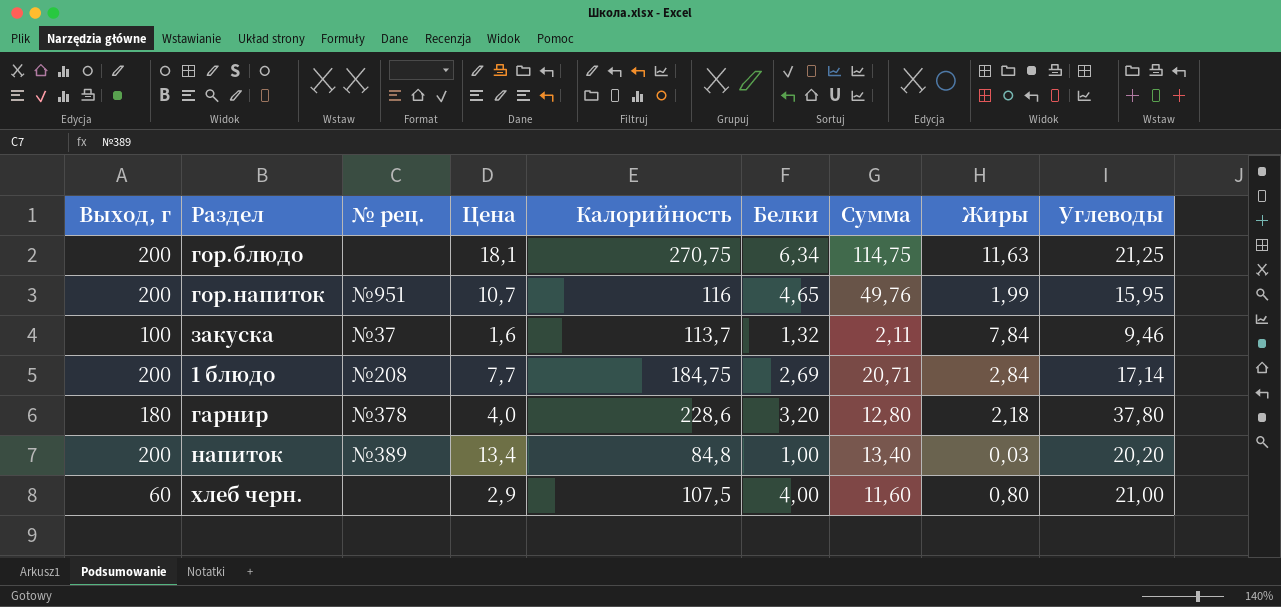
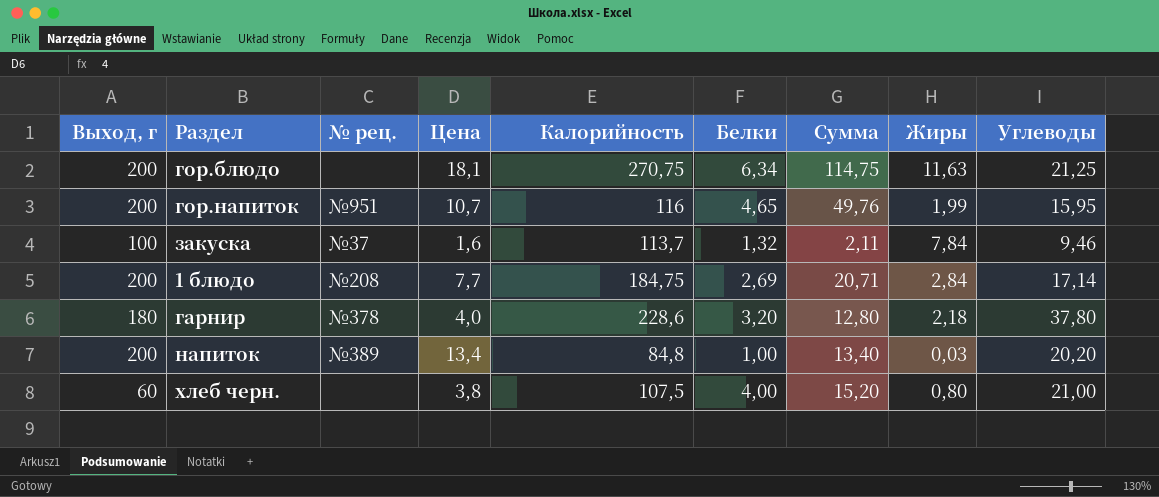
хлеб черн. | Цена: 2,9 -> 3,8
хлеб черн. | Сумма: 11,60 -> 15,20

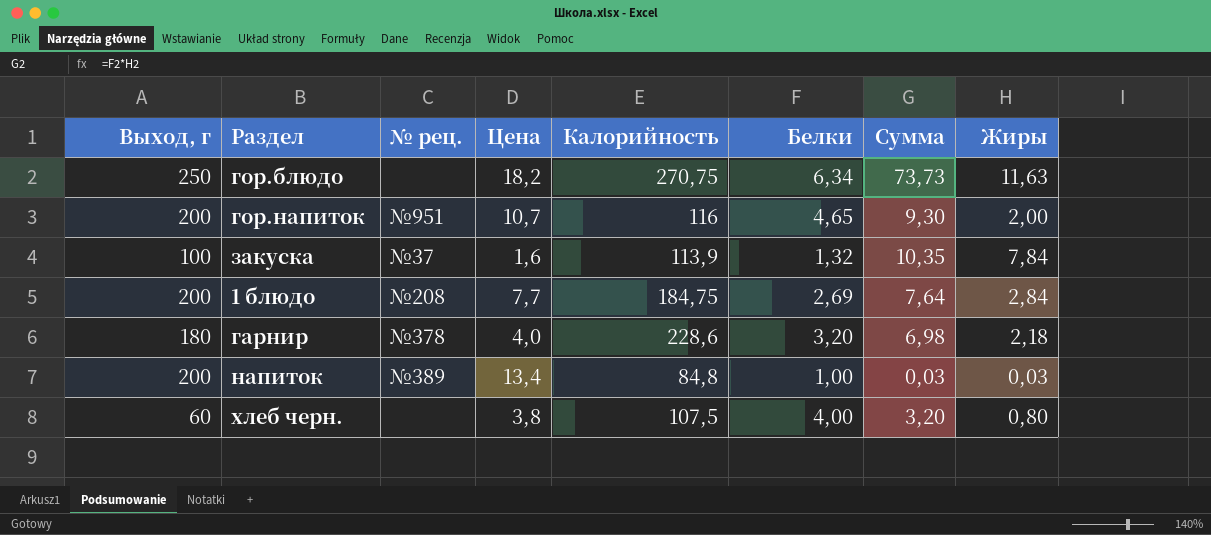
column Углеводы | position: 9 -> none
column Сумма | formula: [Цена] * [Белки] -> [Белки] * [Жиры]
гор.блюдо | Выход, г: 200 -> 250
гор.блюдо | Цена: 18,1 -> 18,2
гор.напиток | Жиры: 1,99 -> 2,00
закуска | Калорийность: 113,7 -> 113,9

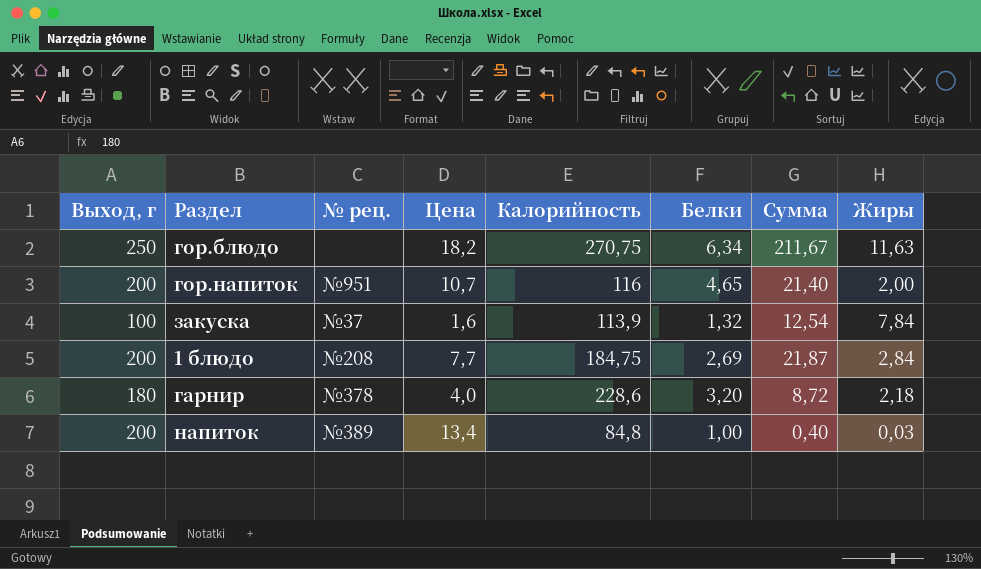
column Сумма | formula: [Белки] * [Жиры] -> [Цена] * [Жиры]
row хлеб черн.: 60 | none | 3,8 | 107,5 | 4,00 | 3,20 | 0,80 -> none

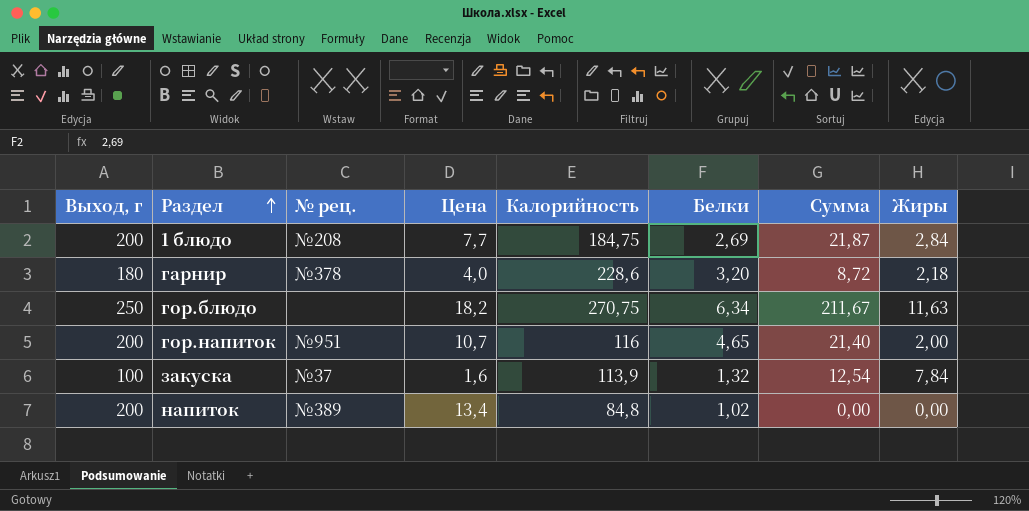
row order: none -> Раздел ascending
напиток | Белки: 1,00 -> 1,02
напиток | Сумма: 0,40 -> 0,00
напиток | Жиры: 0,03 -> 0,00

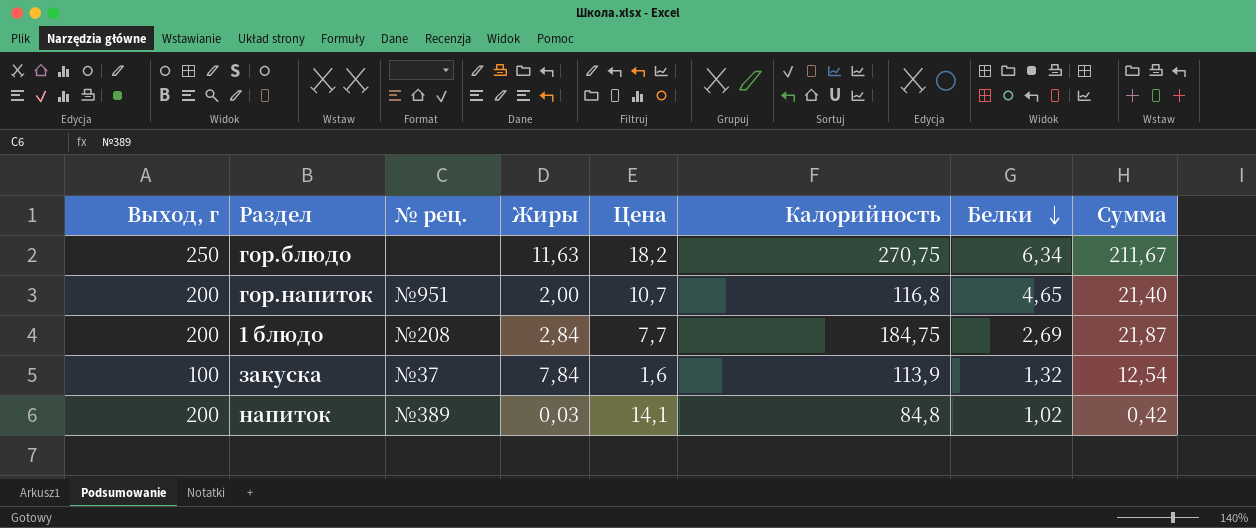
row order: Раздел ascending -> Белки descending
column Жиры | position: 8 -> 4
row гарнир: 180 | №378 | 4,0 | 228,6 | 3,20 | 8,72 | 2,18 -> none
гор.напиток | Калорийность: 116 -> 116,8
напиток | Жиры: 0,00 -> 0,03
напиток | Цена: 13,4 -> 14,1
напиток | Сумма: 0,00 -> 0,42

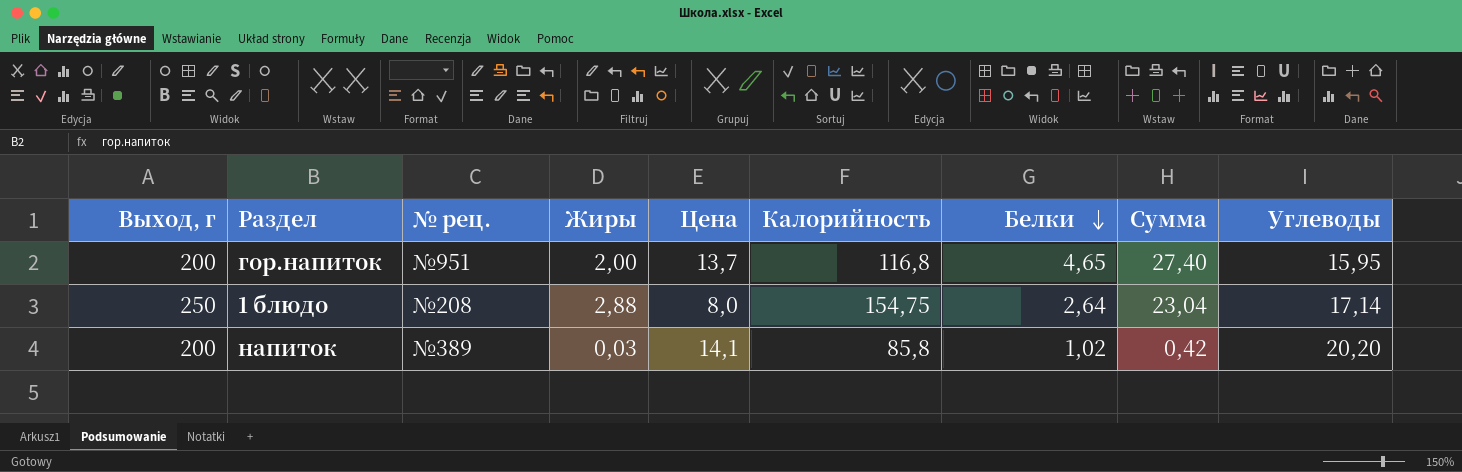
column Углеводы | position: none -> 9
row гор.блюдо: 250 | none | 11,63 | 18,2 | 270,75 | 6,34 | 211,67 -> none
row закуска: 100 | №37 | 7,84 | 1,6 | 113,9 | 1,32 | 12,54 -> none
гор.напиток | Цена: 10,7 -> 13,7
гор.напиток | Сумма: 21,40 -> 27,40
1 блюдо | Выход, г: 200 -> 250
1 блюдо | Жиры: 2,84 -> 2,88
1 блюдо | Цена: 7,7 -> 8,0
1 блюдо | Калорийность: 184,75 -> 154,75
1 блюдо | Белки: 2,69 -> 2,64
1 блюдо | Сумма: 21,87 -> 23,04
напиток | Калорийность: 84,8 -> 85,8

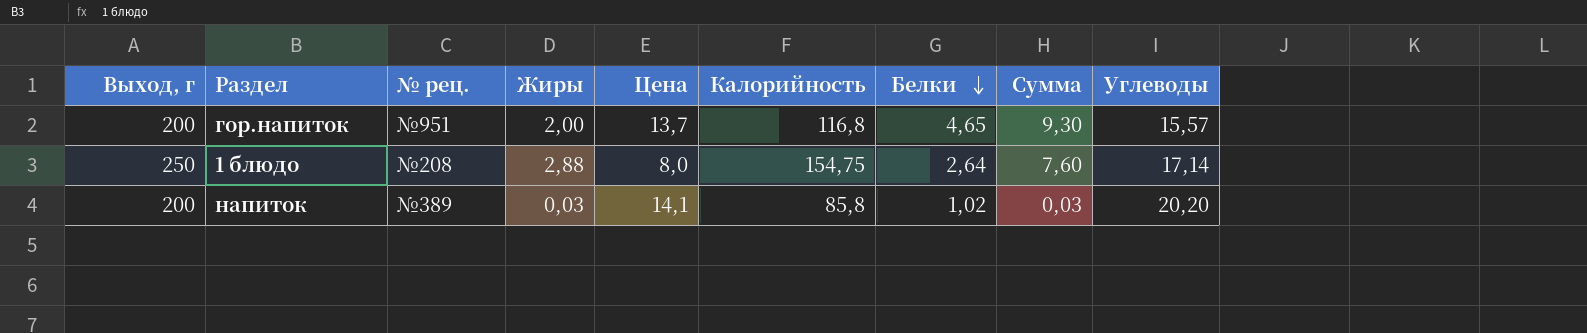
column Сумма | formula: [Жиры] * [Цена] -> [Жиры] * [Белки]
гор.напиток | Углеводы: 15,95 -> 15,57

